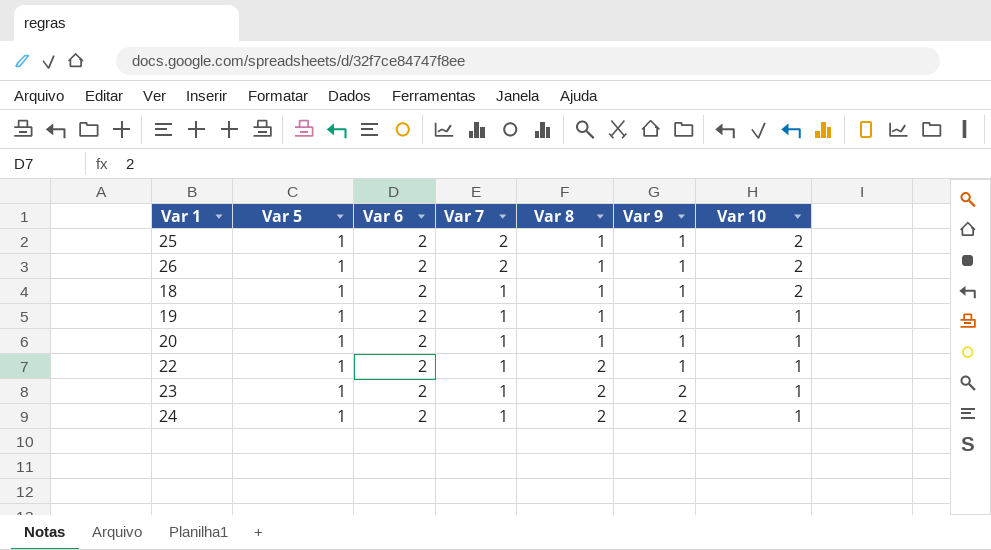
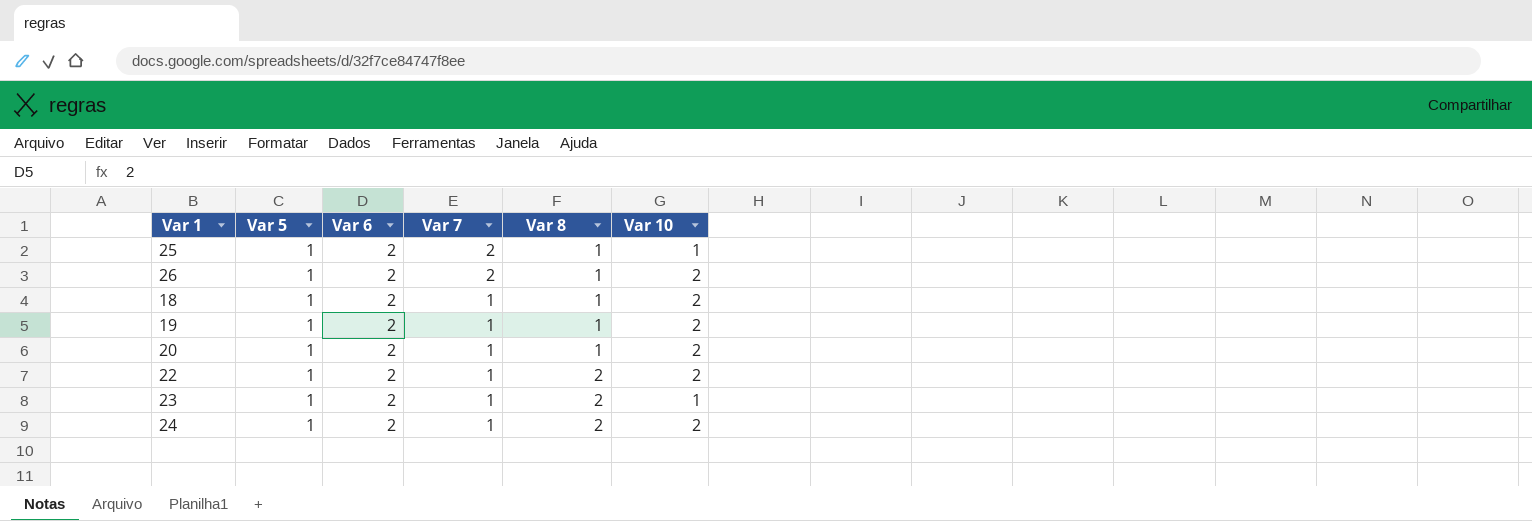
column Var 9 | position: 6 -> none
25 | Var 10: 2 -> 1
19 | Var 10: 1 -> 2
20 | Var 10: 1 -> 2
22 | Var 10: 1 -> 2
24 | Var 10: 1 -> 2

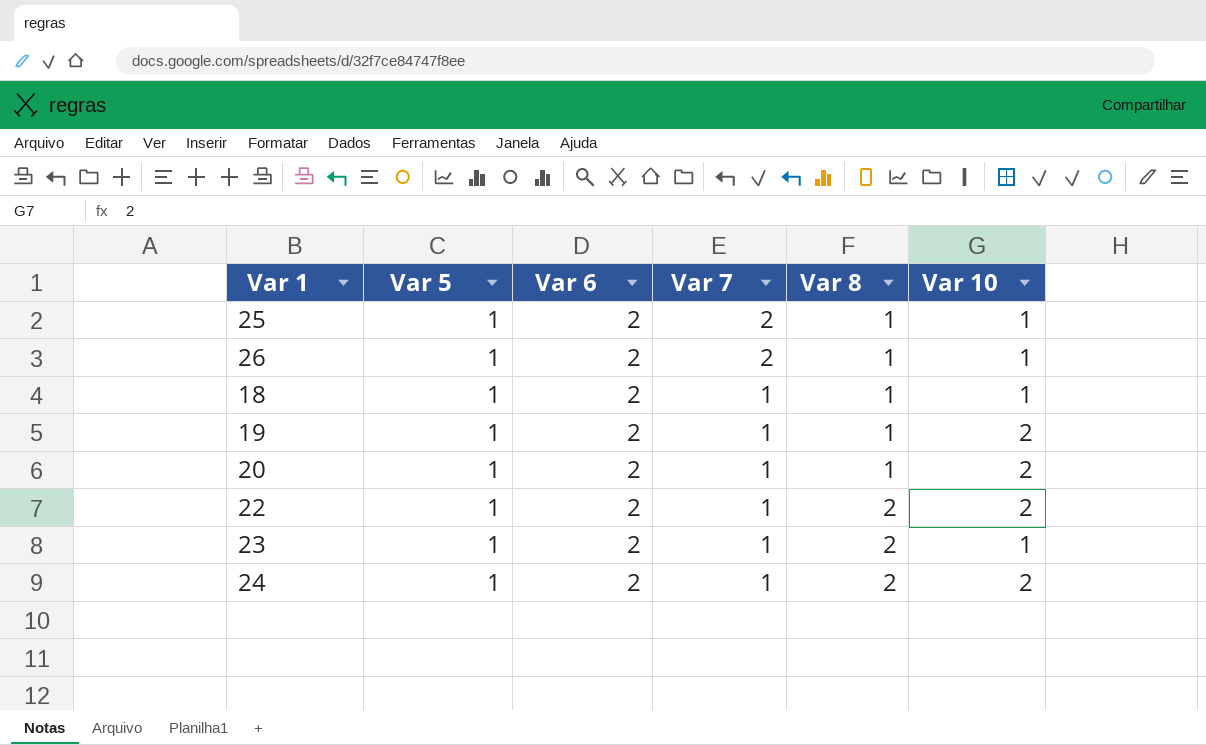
26 | Var 10: 2 -> 1
18 | Var 10: 2 -> 1

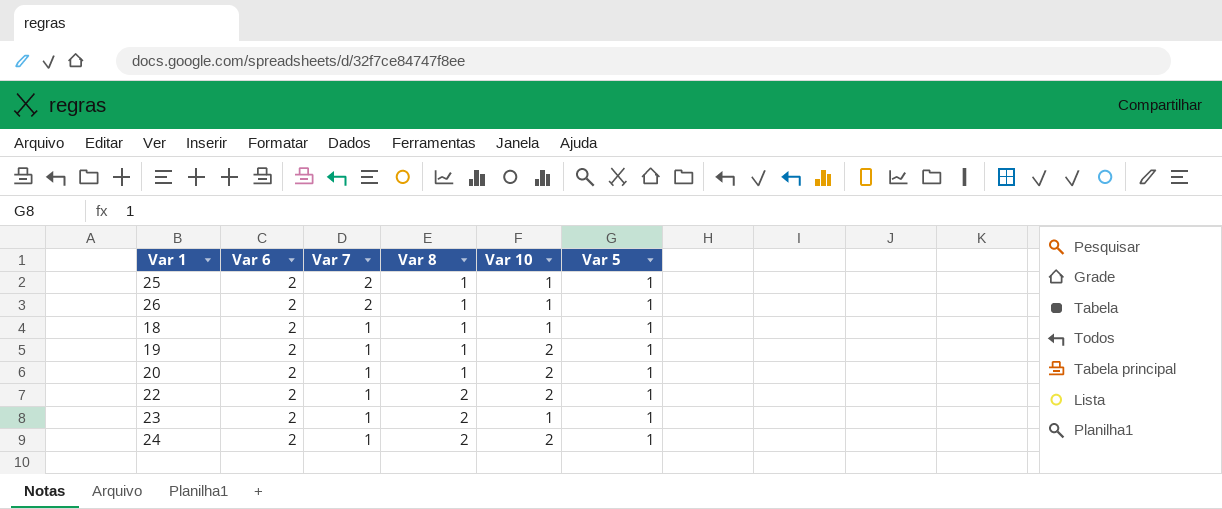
column Var 5 | position: 2 -> 6

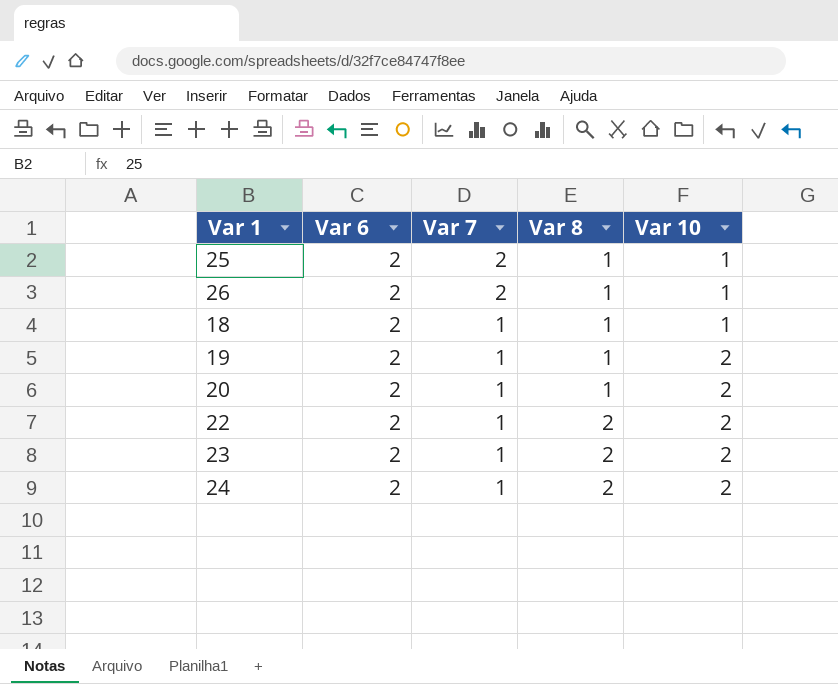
column Var 5 | position: 6 -> none
23 | Var 10: 1 -> 2

